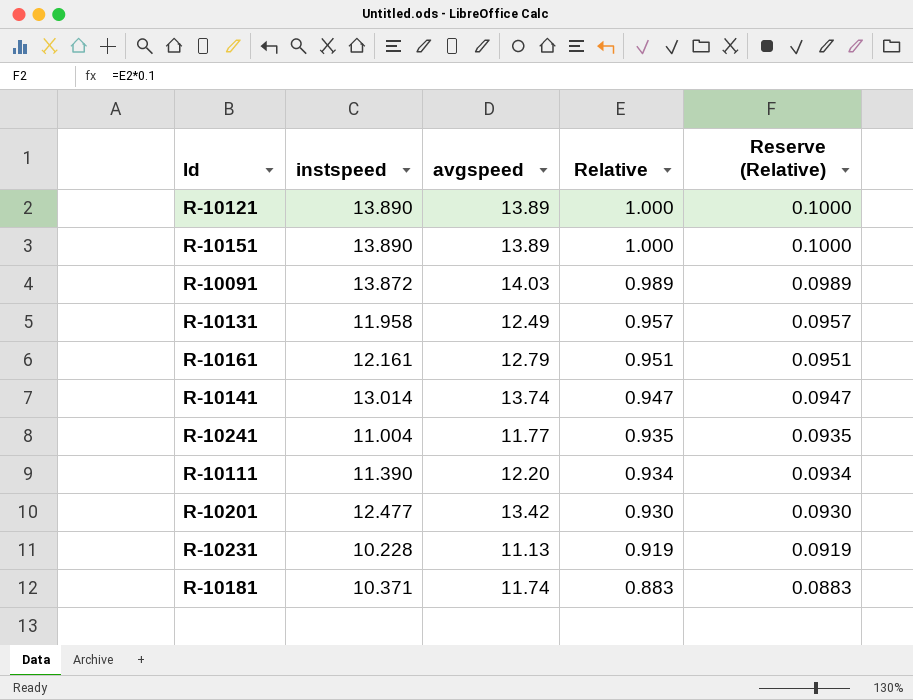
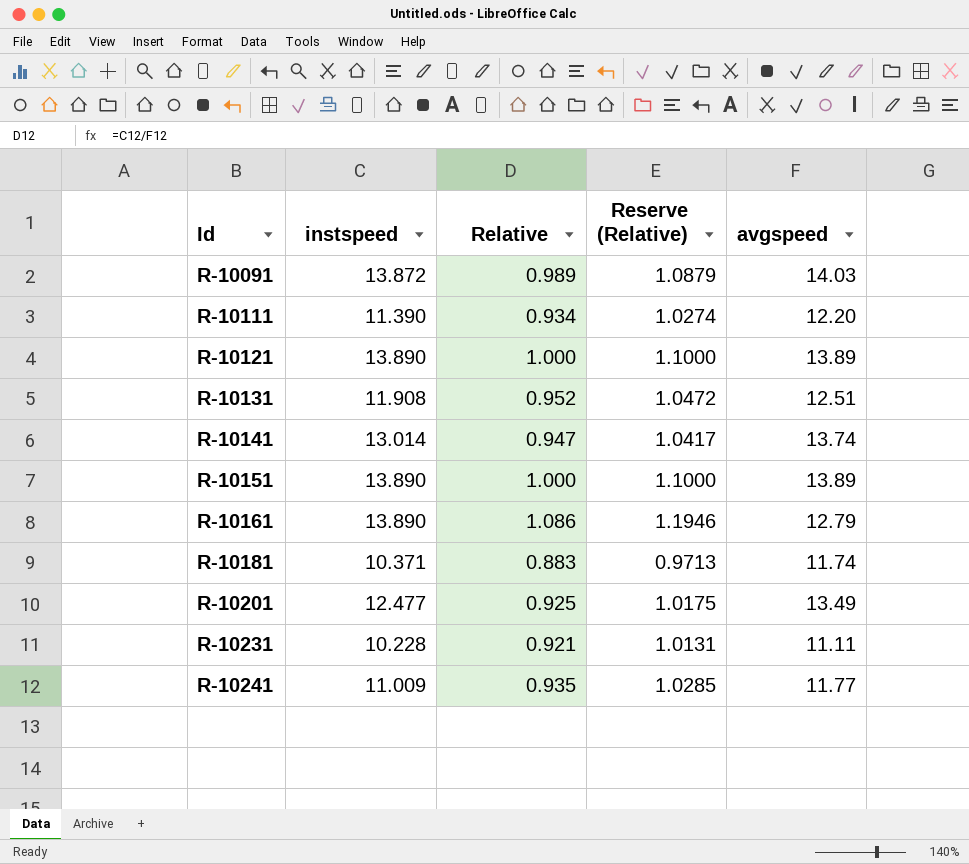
row order: Relative descending -> Id ascending
column Reserve (Relative) | formula: [Relative] * 0.1 -> [Relative] * 1.1
column avgspeed | position: 3 -> 5
R-10131 | instspeed: 11.958 -> 11.908
R-10131 | Relative: 0.957 -> 0.952
R-10131 | avgspeed: 12.49 -> 12.51
R-10161 | instspeed: 12.161 -> 13.890
R-10161 | Relative: 0.951 -> 1.086
R-10201 | Relative: 0.930 -> 0.925
R-10201 | avgspeed: 13.42 -> 13.49
R-10231 | Relative: 0.919 -> 0.921
R-10231 | avgspeed: 11.13 -> 11.11
R-10241 | instspeed: 11.004 -> 11.009

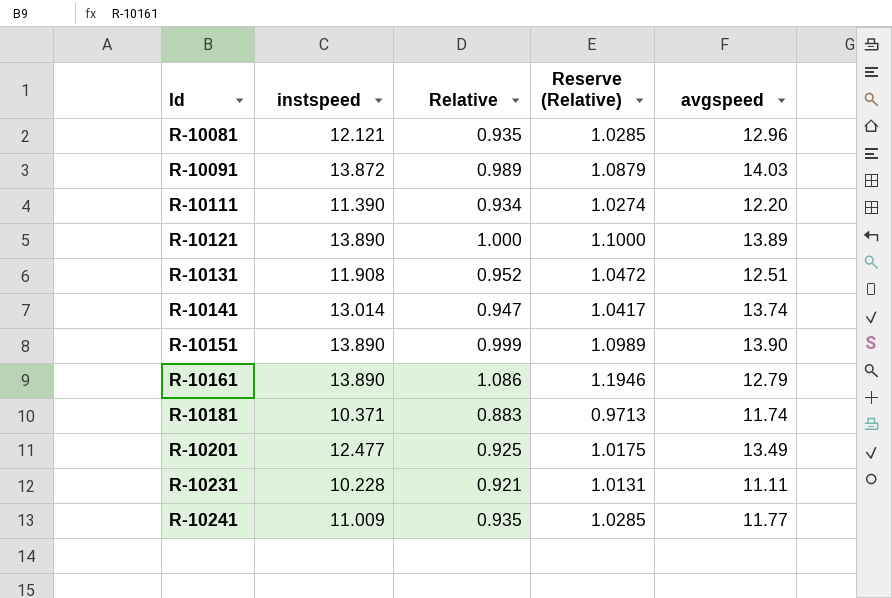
row R-10081: none -> 12.121 | 0.935 | 1.0285 | 12.96
R-10151 | Relative: 1.000 -> 0.999
R-10151 | Reserve (Relative): 1.1000 -> 1.0989
R-10151 | avgspeed: 13.89 -> 13.90

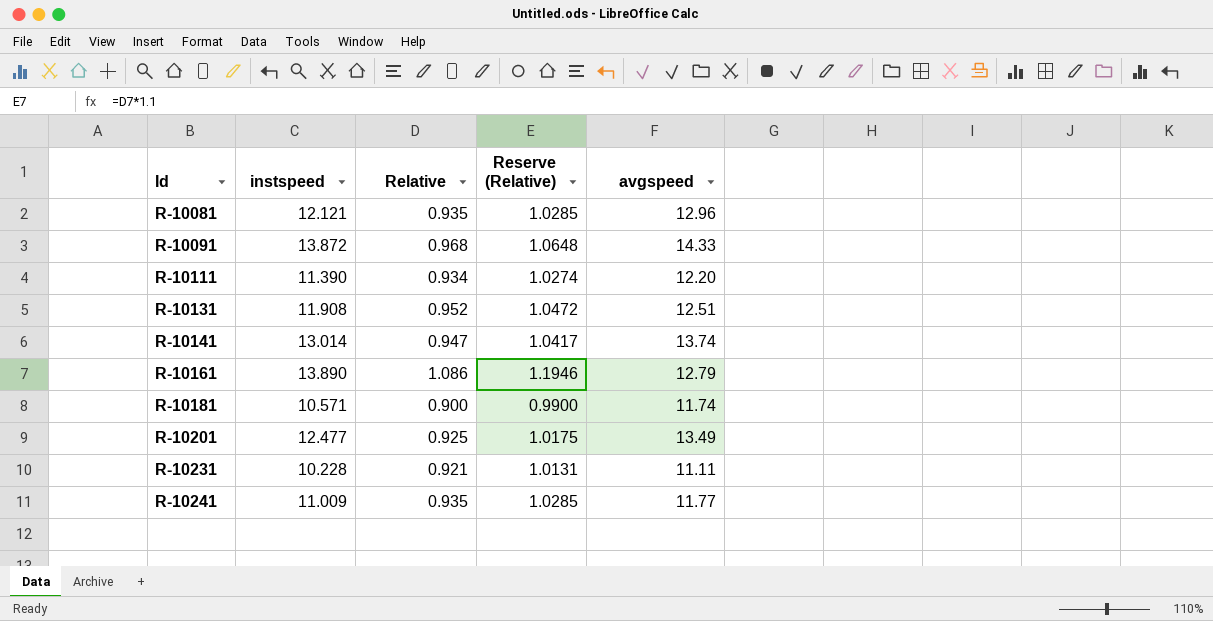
row R-10121: 13.890 | 1.000 | 1.1000 | 13.89 -> none
row R-10151: 13.890 | 0.999 | 1.0989 | 13.90 -> none
R-10091 | Relative: 0.989 -> 0.968
R-10091 | Reserve (Relative): 1.0879 -> 1.0648
R-10091 | avgspeed: 14.03 -> 14.33
R-10181 | instspeed: 10.371 -> 10.571
R-10181 | Relative: 0.883 -> 0.900
R-10181 | Reserve (Relative): 0.9713 -> 0.9900

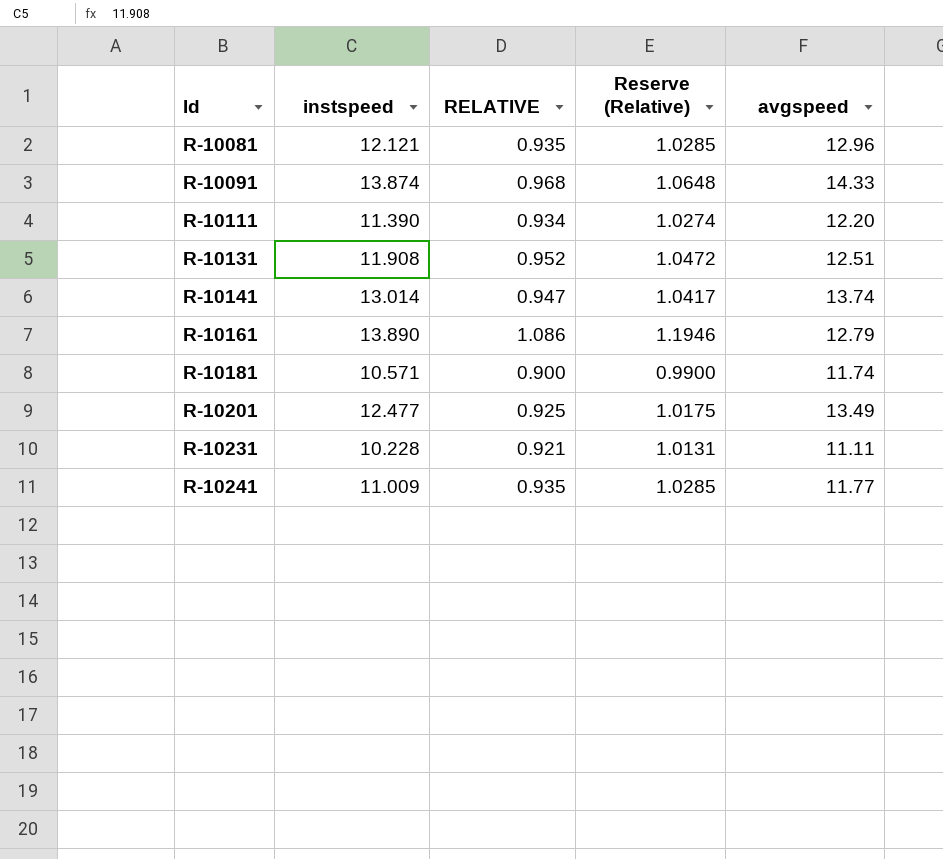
column name: Relative -> RELATIVE
R-10091 | instspeed: 13.872 -> 13.874

